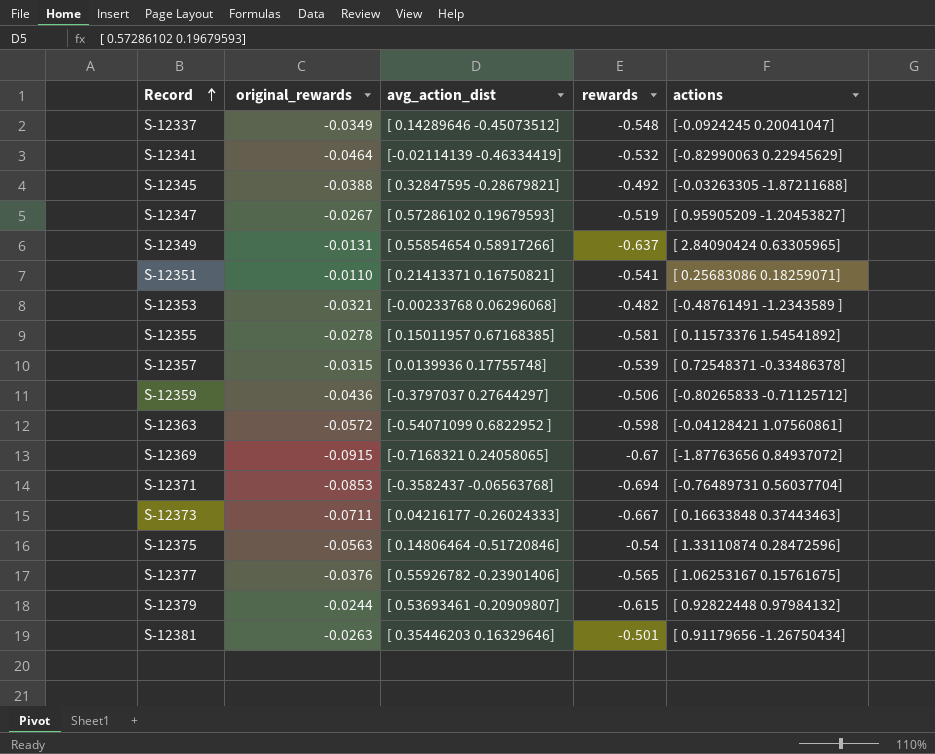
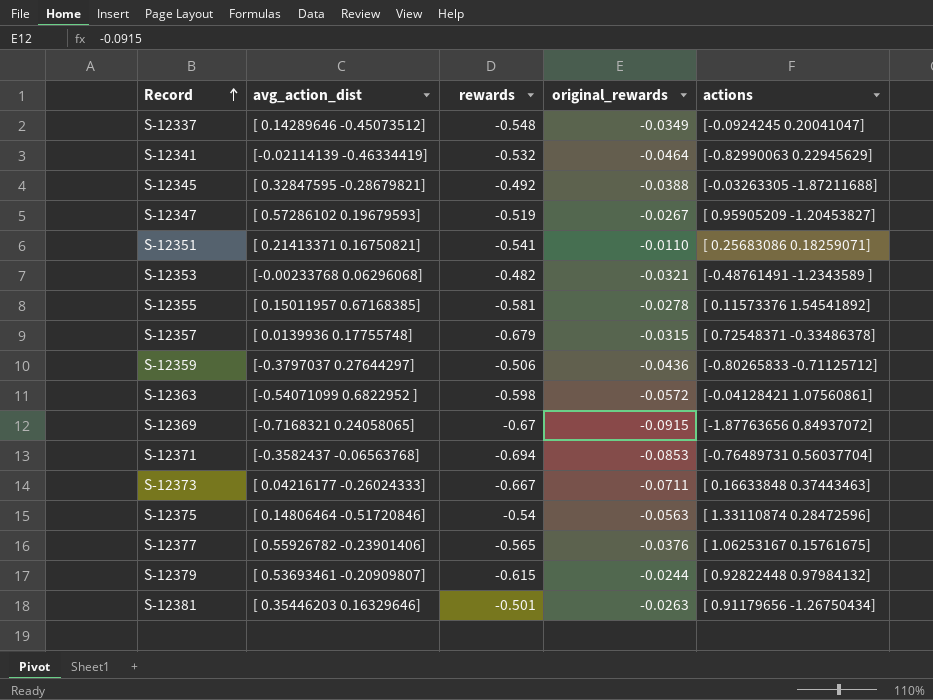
column original_rewards | position: 2 -> 4
row S-12349: -0.0131 | [ 0.55854654 0.58917266] | -0.637 | [ 2.84090424 0.63305965] -> none
S-12357 | rewards: -0.539 -> -0.679

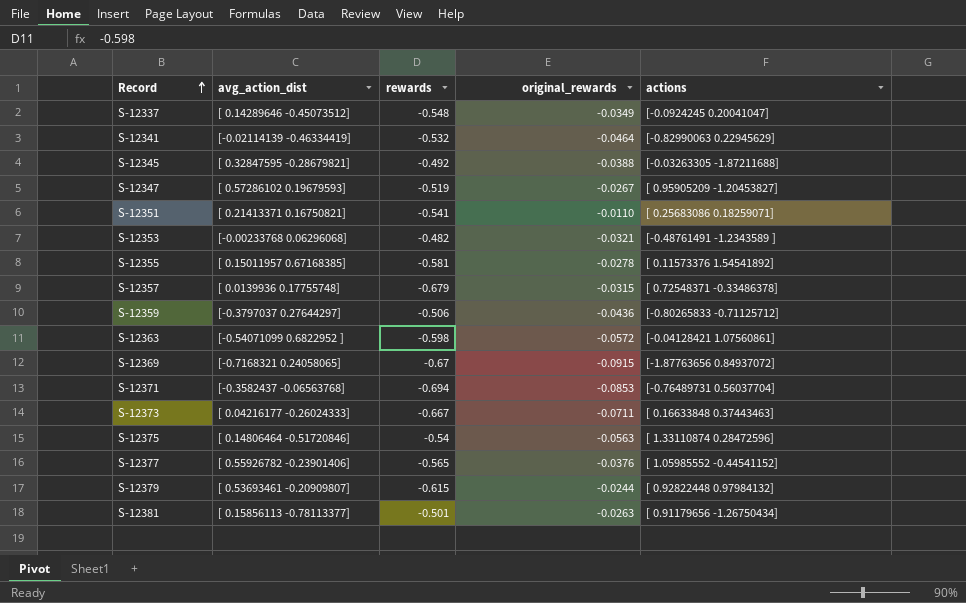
S-12377 | actions: [ 1.06253167 0.15761675] -> [ 1.05985552 -0.44541152]
S-12381 | avg_action_dist: [ 0.35446203 0.16329646] -> [ 0.15856113 -0.78113377]

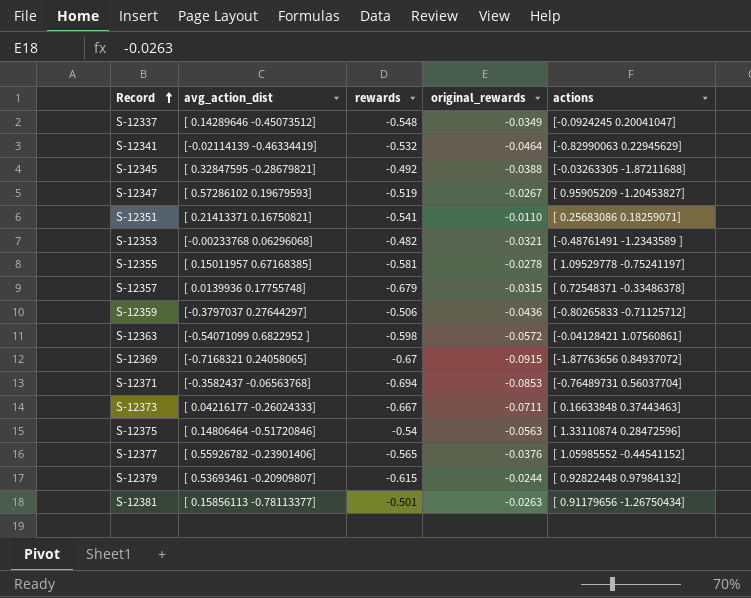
S-12355 | actions: [ 0.11573376 1.54541892] -> [ 1.09529778 -0.75241197]

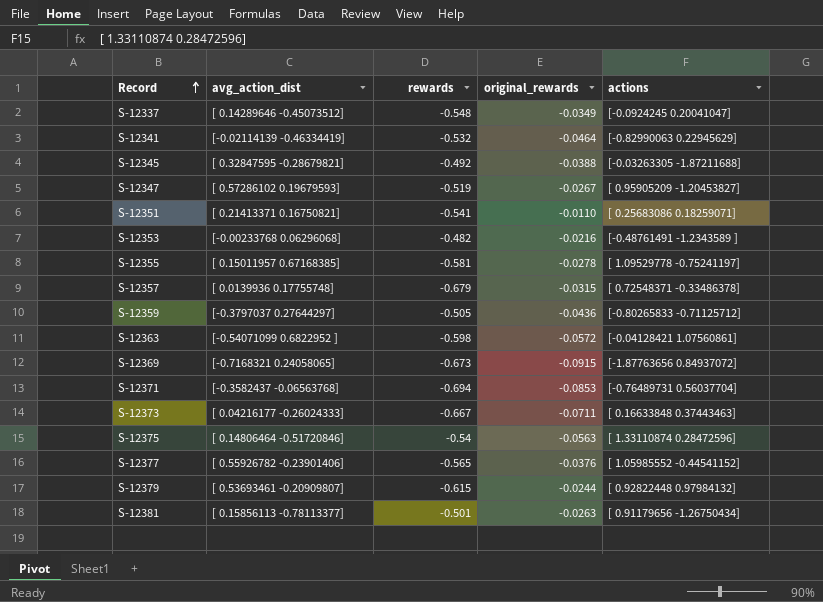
S-12353 | original_rewards: -0.0321 -> -0.0216
S-12359 | rewards: -0.506 -> -0.505
S-12369 | rewards: -0.67 -> -0.673

